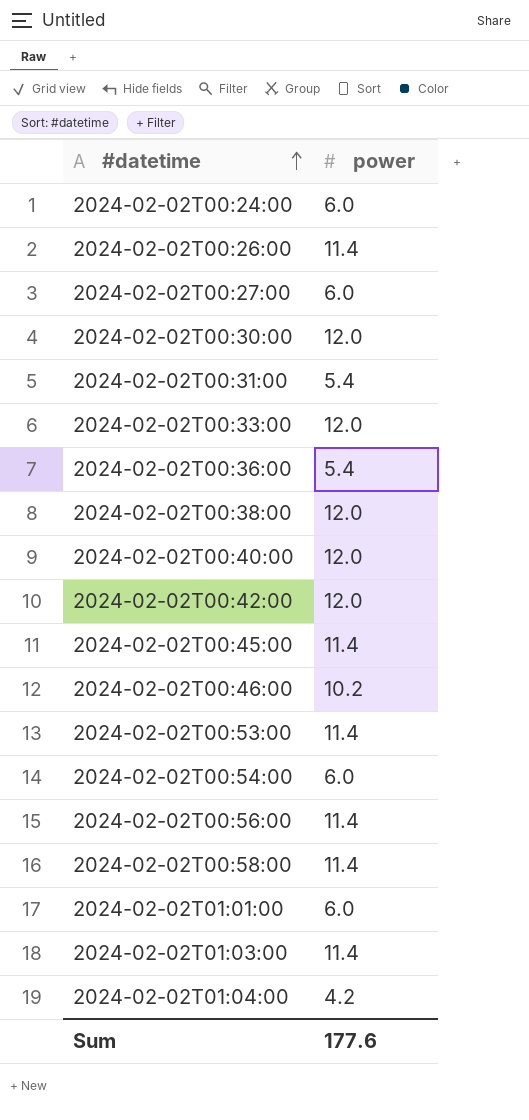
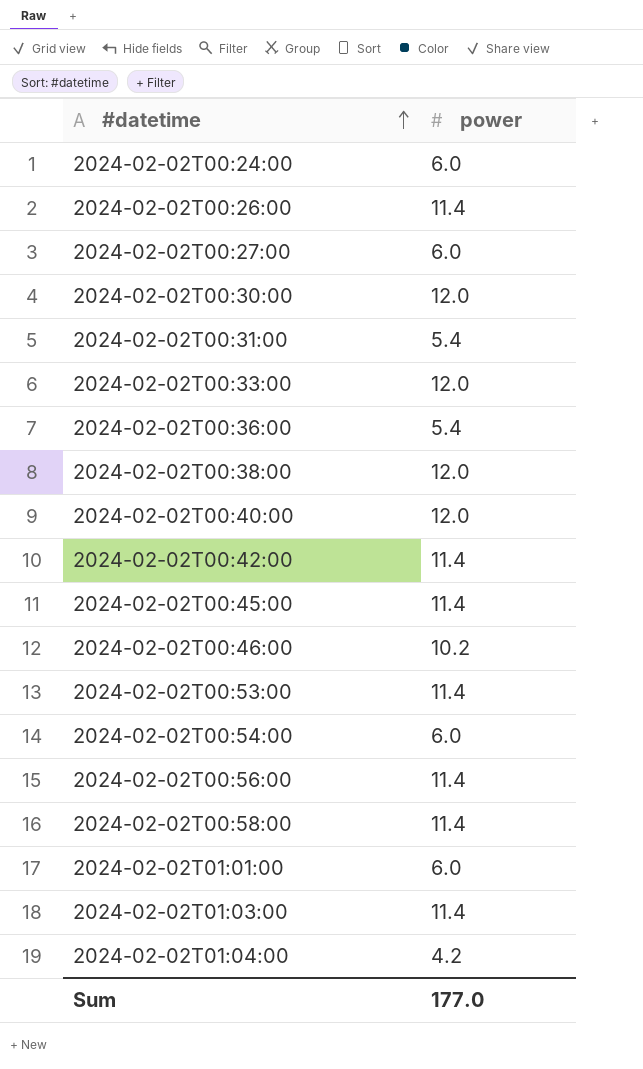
2024-02-02T00:42:00 | power: 12.0 -> 11.4
Sum | power: 177.6 -> 177.0

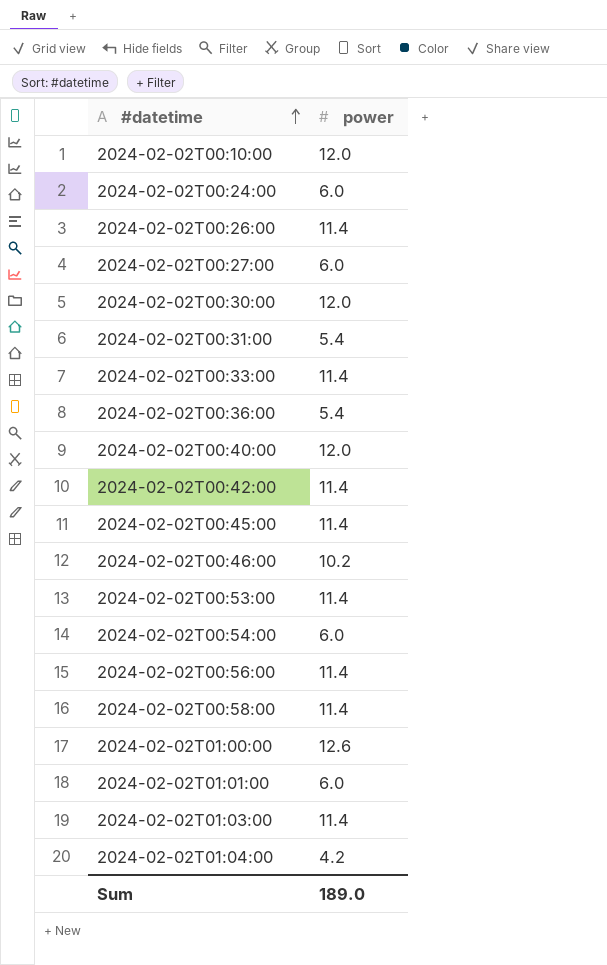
row 2024-02-02T00:38:00: 12.0 -> none
row 2024-02-02T00:10:00: none -> 12.0
2024-02-02T00:33:00 | power: 12.0 -> 11.4
row 2024-02-02T01:00:00: none -> 12.6
Sum | power: 177.0 -> 189.0

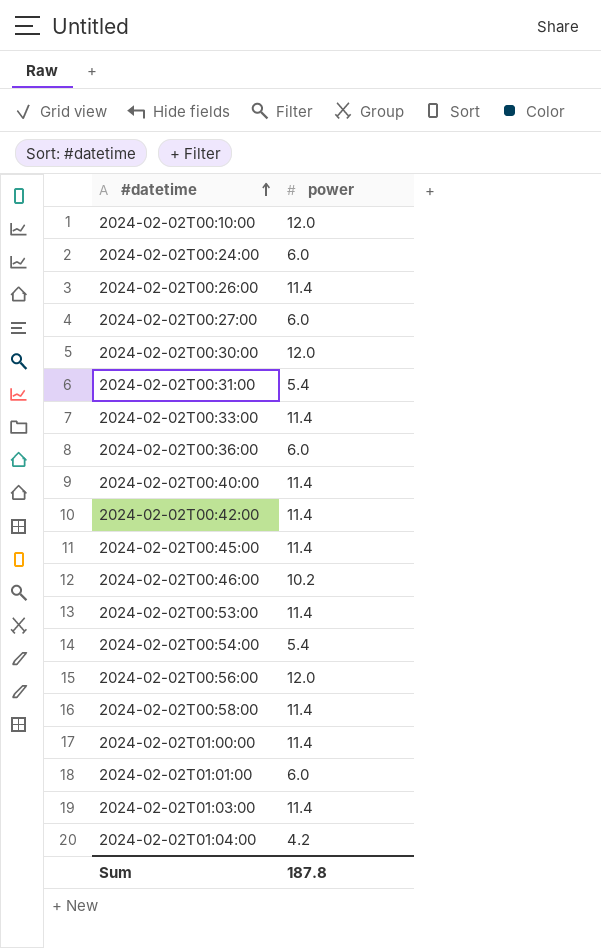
2024-02-02T00:36:00 | power: 5.4 -> 6.0
2024-02-02T00:40:00 | power: 12.0 -> 11.4
2024-02-02T00:54:00 | power: 6.0 -> 5.4
2024-02-02T00:56:00 | power: 11.4 -> 12.0
2024-02-02T01:00:00 | power: 12.6 -> 11.4
Sum | power: 189.0 -> 187.8

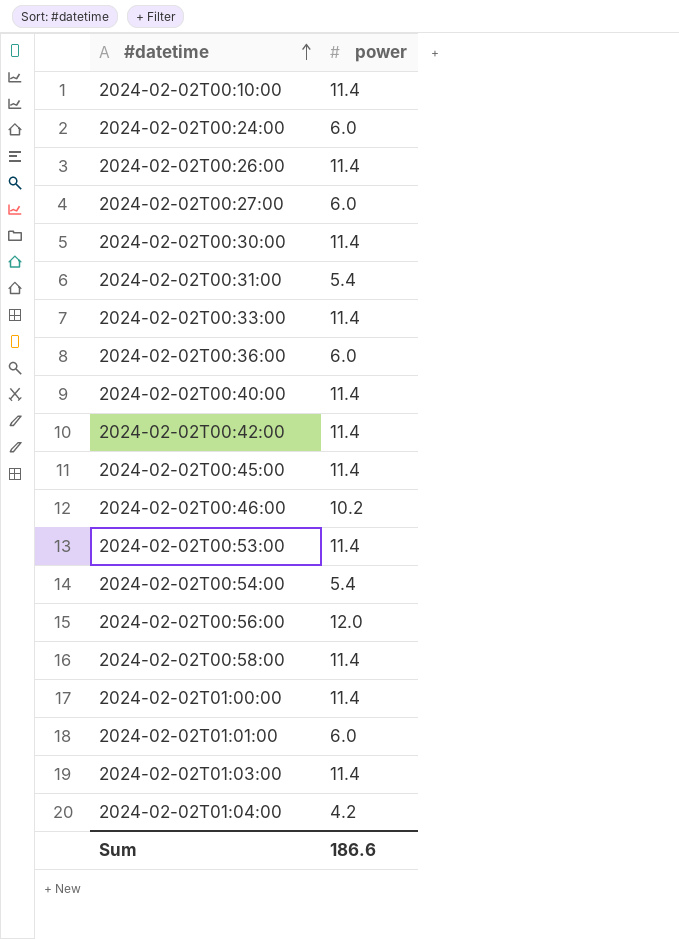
2024-02-02T00:10:00 | power: 12.0 -> 11.4
2024-02-02T00:30:00 | power: 12.0 -> 11.4
Sum | power: 187.8 -> 186.6

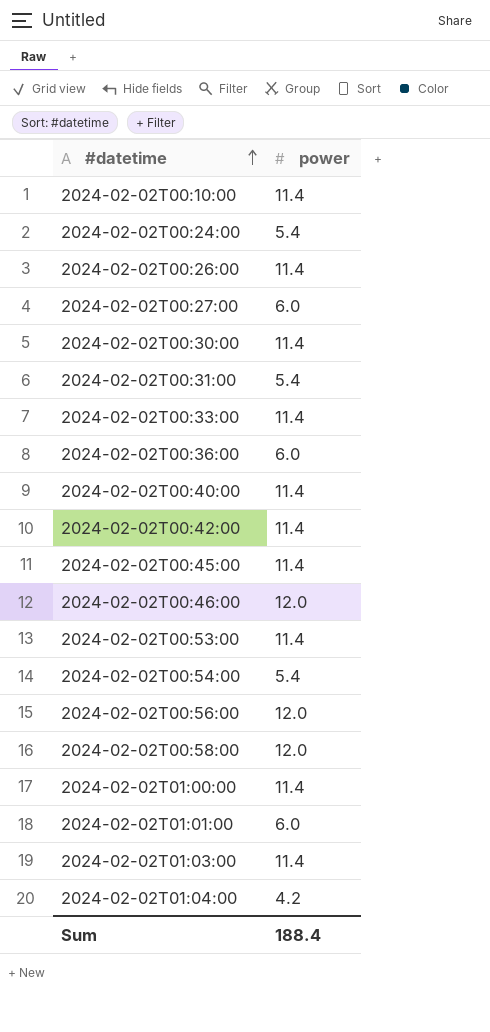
2024-02-02T00:24:00 | power: 6.0 -> 5.4
2024-02-02T00:46:00 | power: 10.2 -> 12.0
2024-02-02T00:58:00 | power: 11.4 -> 12.0
Sum | power: 186.6 -> 188.4

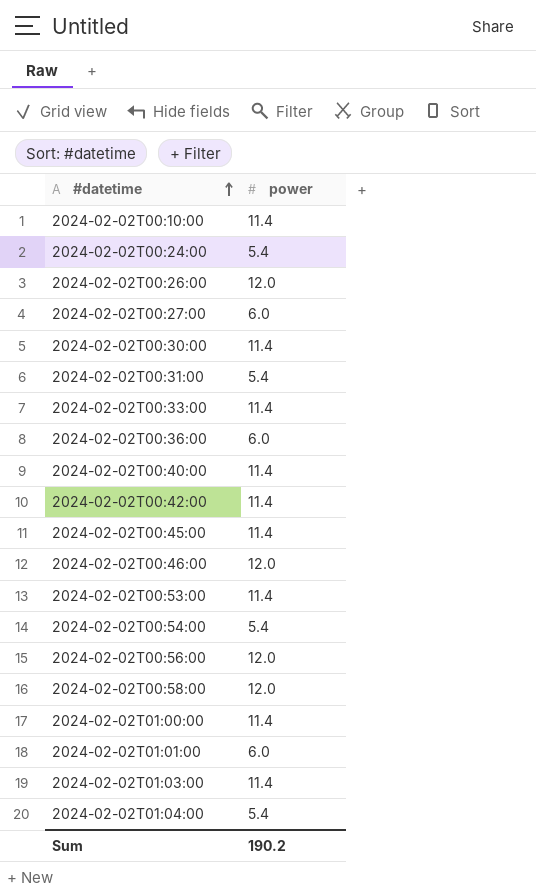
2024-02-02T00:26:00 | power: 11.4 -> 12.0
2024-02-02T01:04:00 | power: 4.2 -> 5.4
Sum | power: 188.4 -> 190.2

